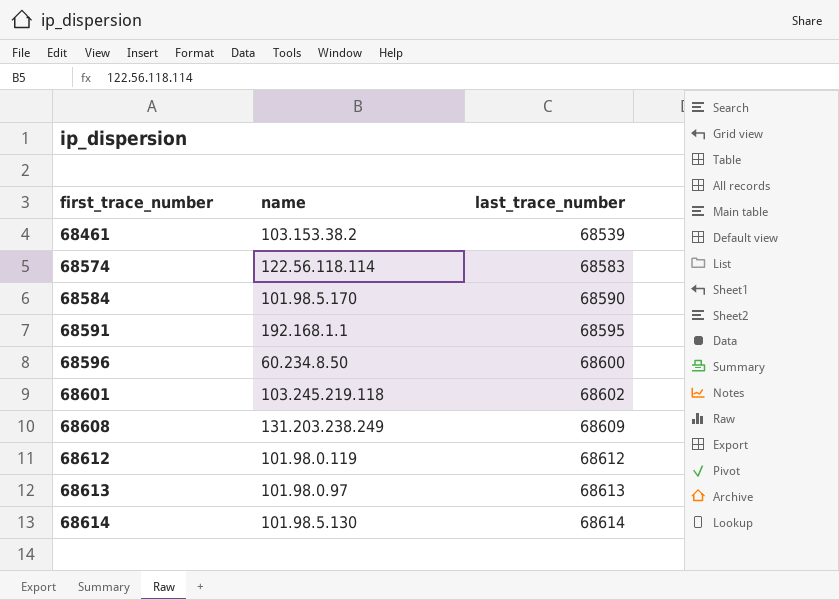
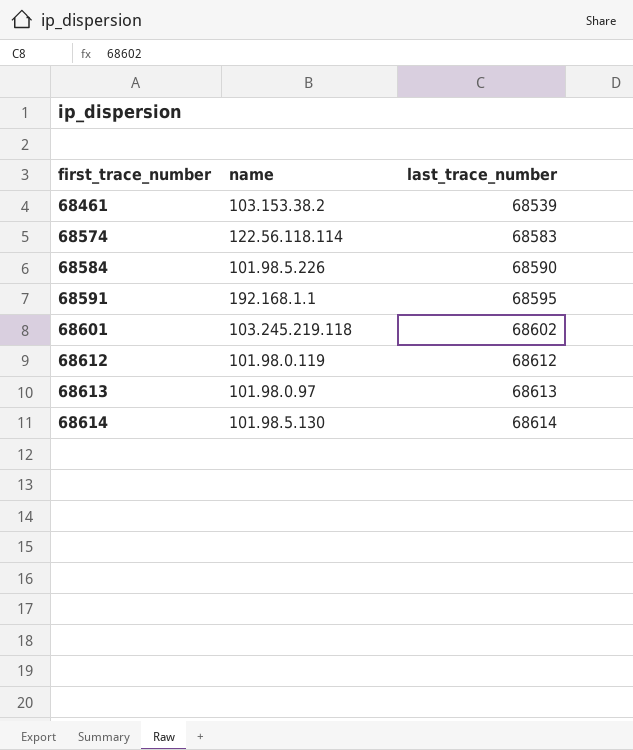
row 68596: 60.234.8.50 | 68600 -> none
row 68608: 131.203.238.249 | 68609 -> none
68584 | name: 101.98.5.170 -> 101.98.5.226

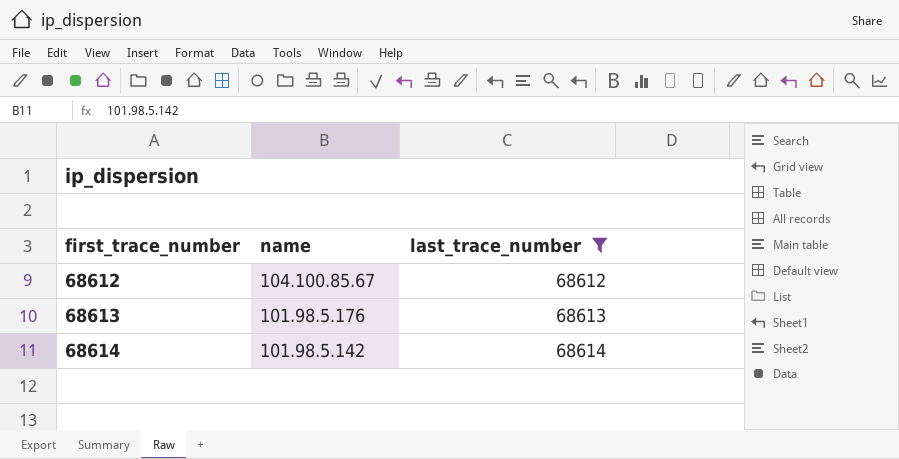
filter: none -> last_trace_number >= 68612
68612 | name: 101.98.0.119 -> 104.100.85.67
68613 | name: 101.98.0.97 -> 101.98.5.176
68614 | name: 101.98.5.130 -> 101.98.5.142

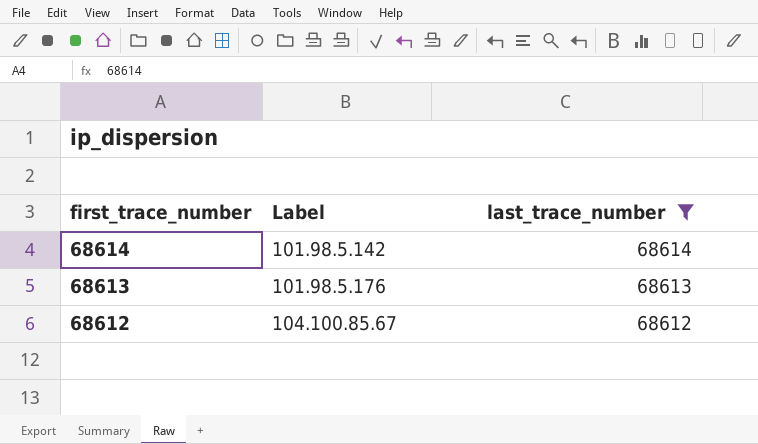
row order: first_trace_number ascending -> first_trace_number descending
column name: name -> Label

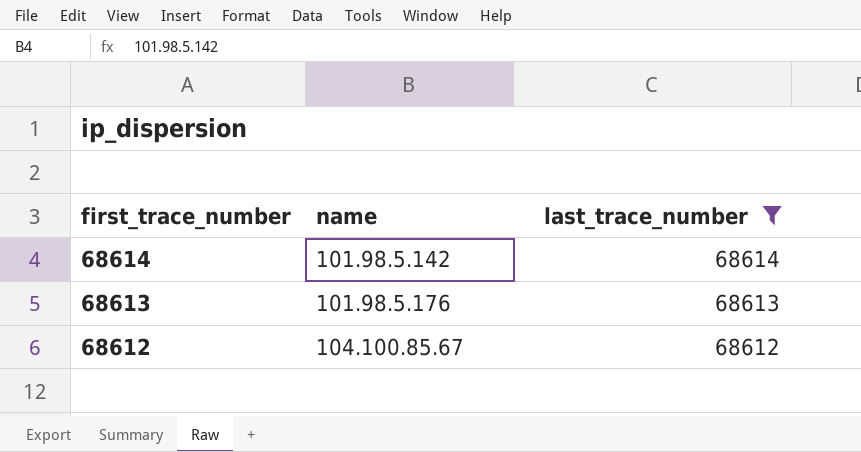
column name: Label -> name

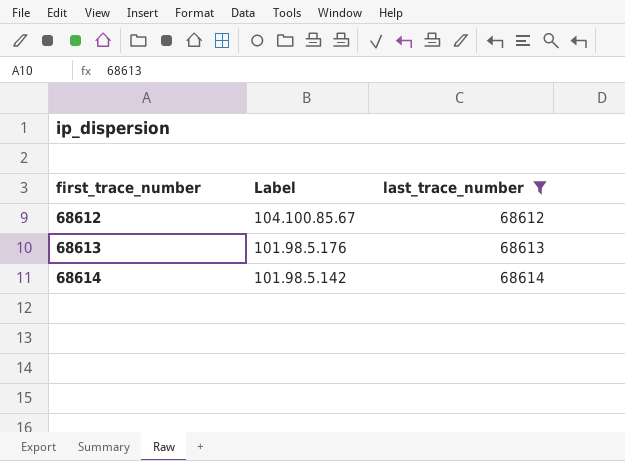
row order: first_trace_number descending -> first_trace_number ascending
column name: name -> Label

